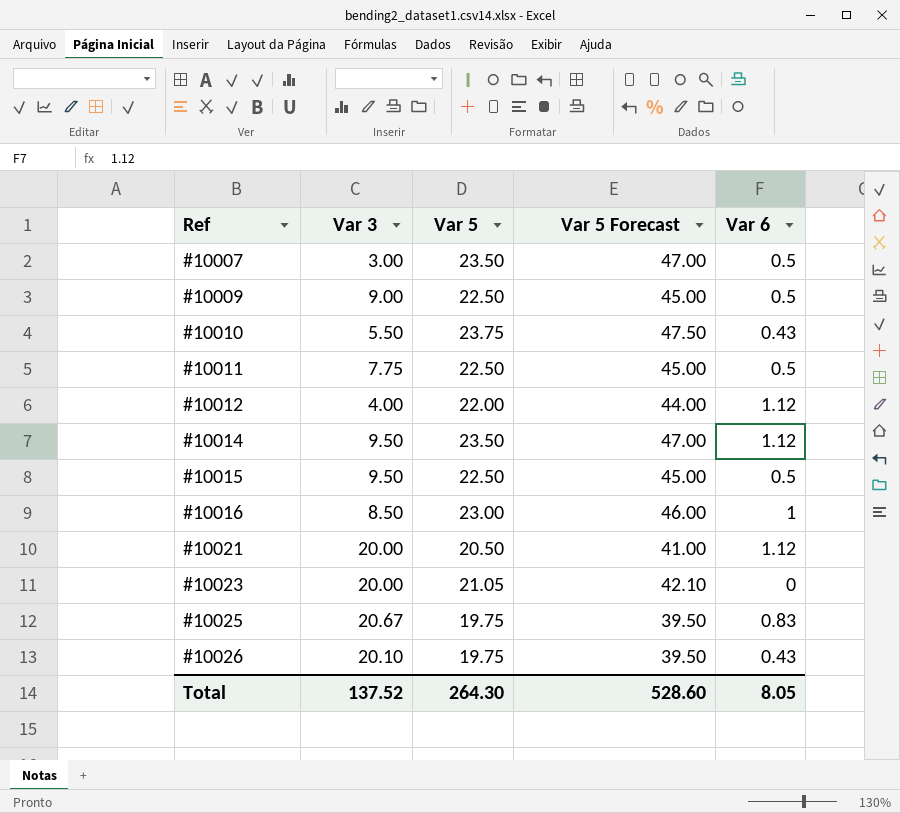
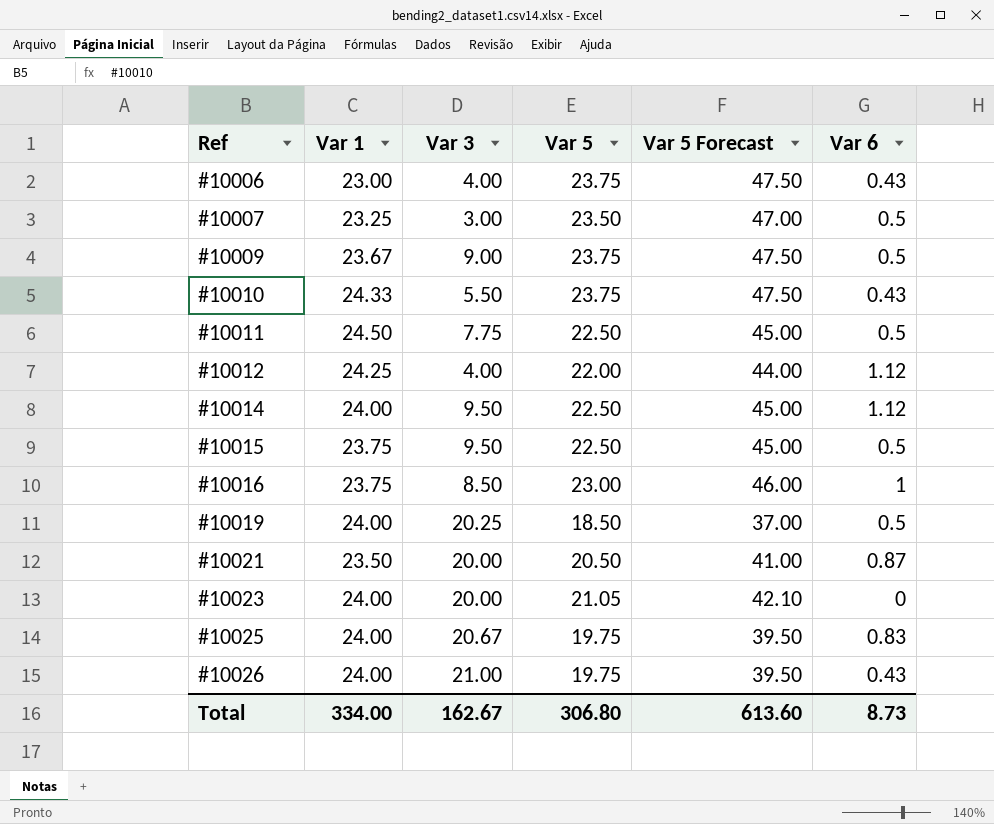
column Var 1 | position: none -> 2
row #10006: none -> 23.00 | 4.00 | 23.75 | 47.50 | 0.43
#10009 | Var 5: 22.50 -> 23.75
#10009 | Var 5 Forecast: 45.00 -> 47.50
#10014 | Var 5: 23.50 -> 22.50
#10014 | Var 5 Forecast: 47.00 -> 45.00
row #10019: none -> 24.00 | 20.25 | 18.50 | 37.00 | 0.5
#10021 | Var 6: 1.12 -> 0.87
#10026 | Var 3: 20.10 -> 21.00
Total | Var 3: 137.52 -> 162.67
Total | Var 5: 264.30 -> 306.80
Total | Var 5 Forecast: 528.60 -> 613.60
Total | Var 6: 8.05 -> 8.73

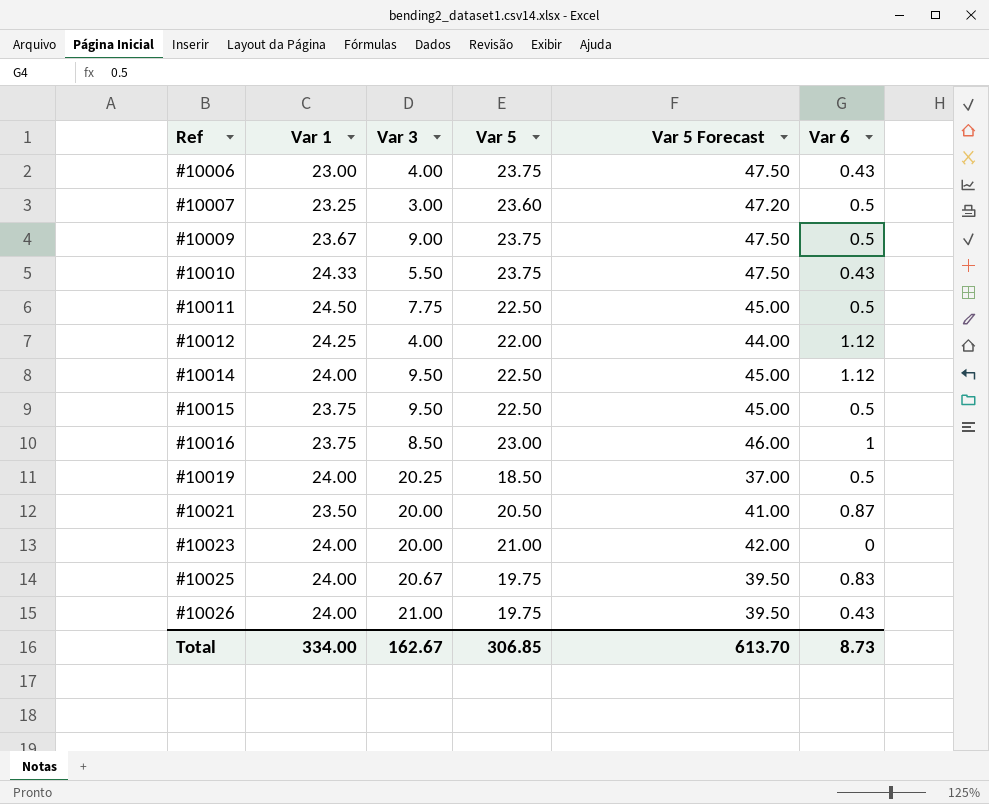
#10007 | Var 5: 23.50 -> 23.60
#10007 | Var 5 Forecast: 47.00 -> 47.20
#10023 | Var 5: 21.05 -> 21.00
#10023 | Var 5 Forecast: 42.10 -> 42.00
Total | Var 5: 306.80 -> 306.85
Total | Var 5 Forecast: 613.60 -> 613.70

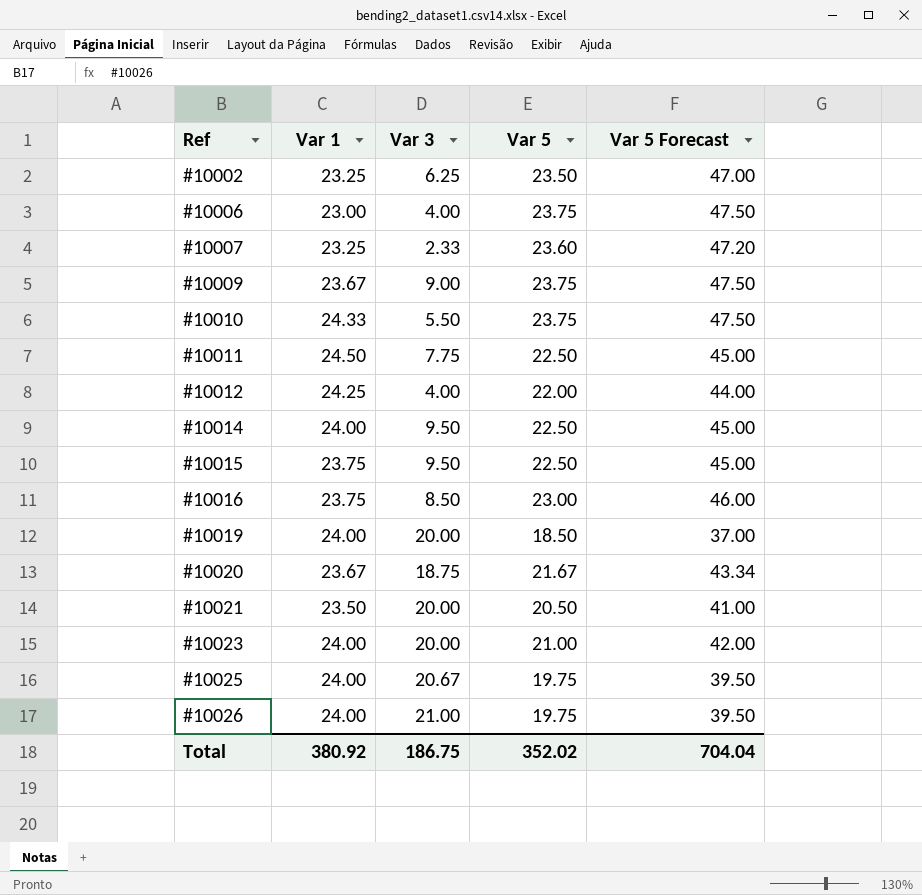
column Var 6 | position: 6 -> none
row #10002: none -> 23.25 | 6.25 | 23.50 | 47.00
#10007 | Var 3: 3.00 -> 2.33
#10019 | Var 3: 20.25 -> 20.00
row #10020: none -> 23.67 | 18.75 | 21.67 | 43.34
Total | Var 1: 334.00 -> 380.92
Total | Var 3: 162.67 -> 186.75
Total | Var 5: 306.85 -> 352.02
Total | Var 5 Forecast: 613.70 -> 704.04

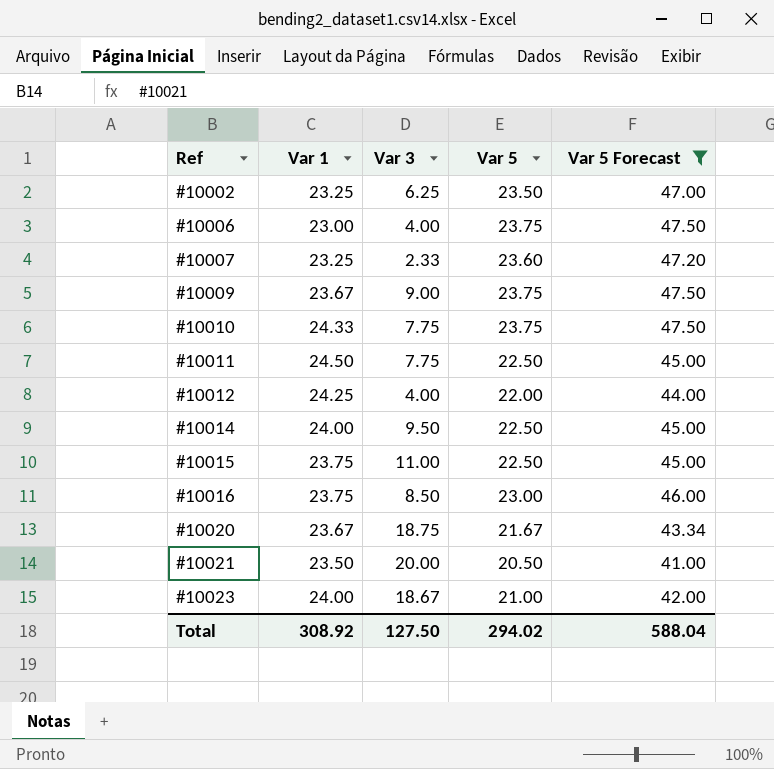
filter: none -> Var 5 Forecast >= 41.00
#10010 | Var 3: 5.50 -> 7.75
#10015 | Var 3: 9.50 -> 11.00
#10023 | Var 3: 20.00 -> 18.67
Total | Var 1: 380.92 -> 308.92
Total | Var 3: 186.75 -> 127.50
Total | Var 5: 352.02 -> 294.02
Total | Var 5 Forecast: 704.04 -> 588.04

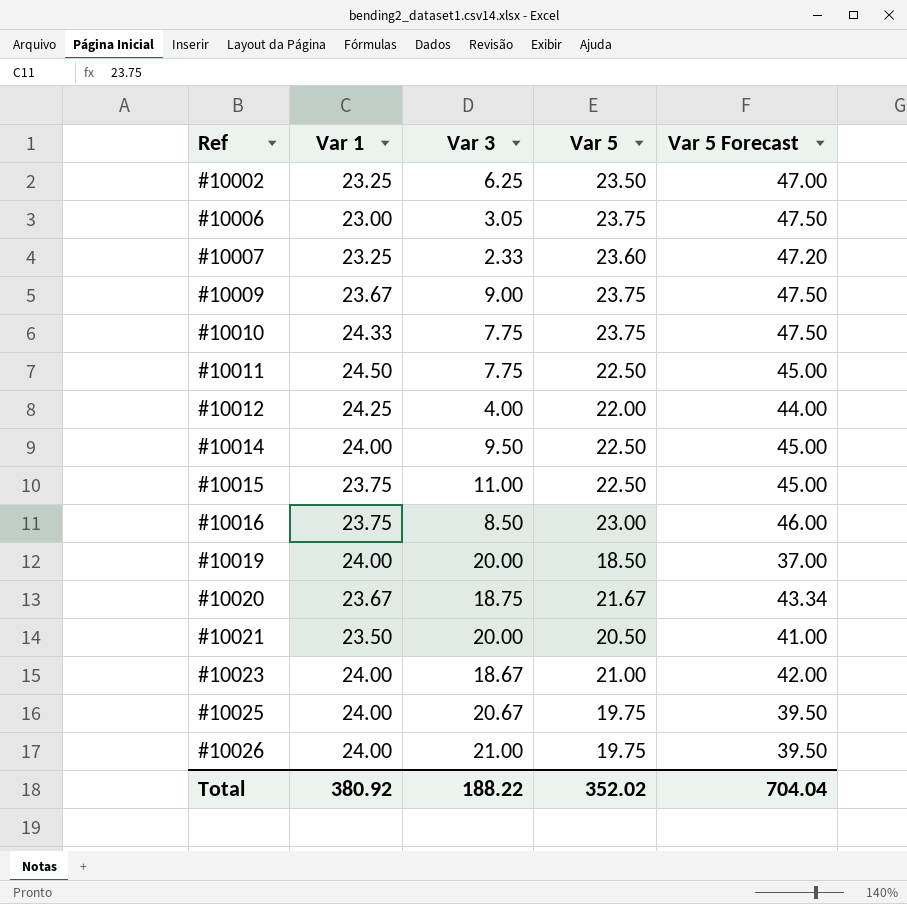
filter: Var 5 Forecast >= 41.00 -> none
#10006 | Var 3: 4.00 -> 3.05
Total | Var 1: 308.92 -> 380.92
Total | Var 3: 127.50 -> 188.22
Total | Var 5: 294.02 -> 352.02
Total | Var 5 Forecast: 588.04 -> 704.04

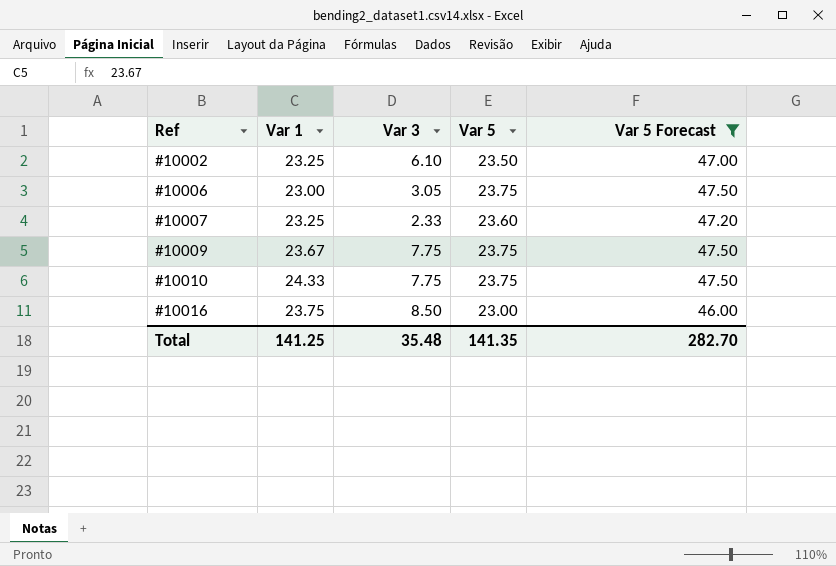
filter: none -> Var 5 Forecast >= 46.00
#10002 | Var 3: 6.25 -> 6.10
#10009 | Var 3: 9.00 -> 7.75
Total | Var 1: 380.92 -> 141.25
Total | Var 3: 188.22 -> 35.48
Total | Var 5: 352.02 -> 141.35
Total | Var 5 Forecast: 704.04 -> 282.70

